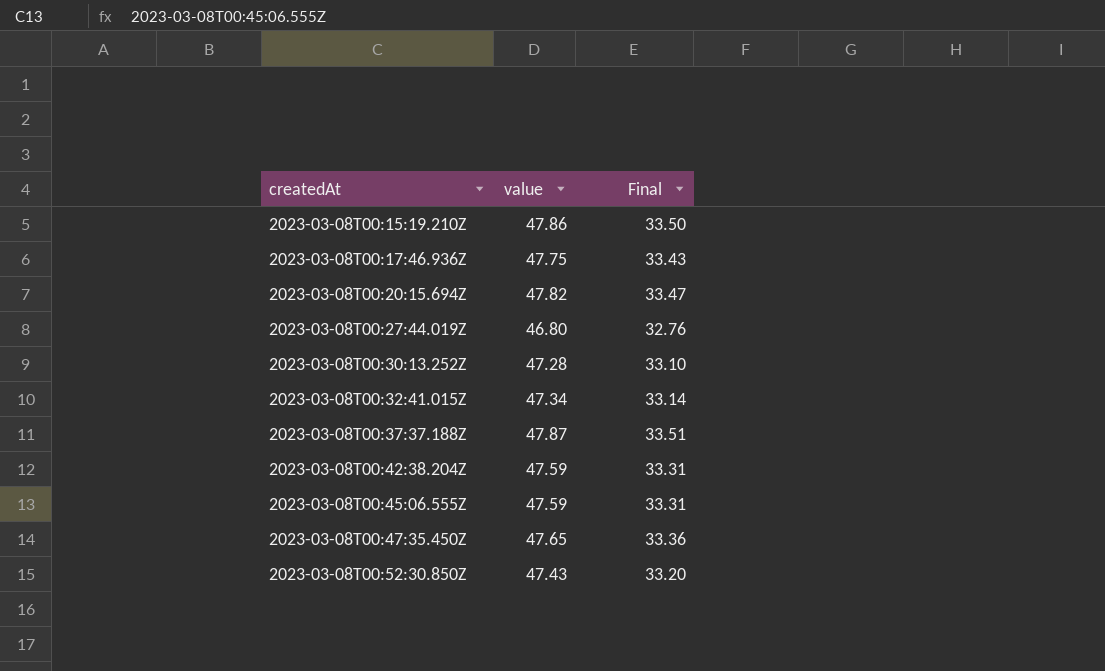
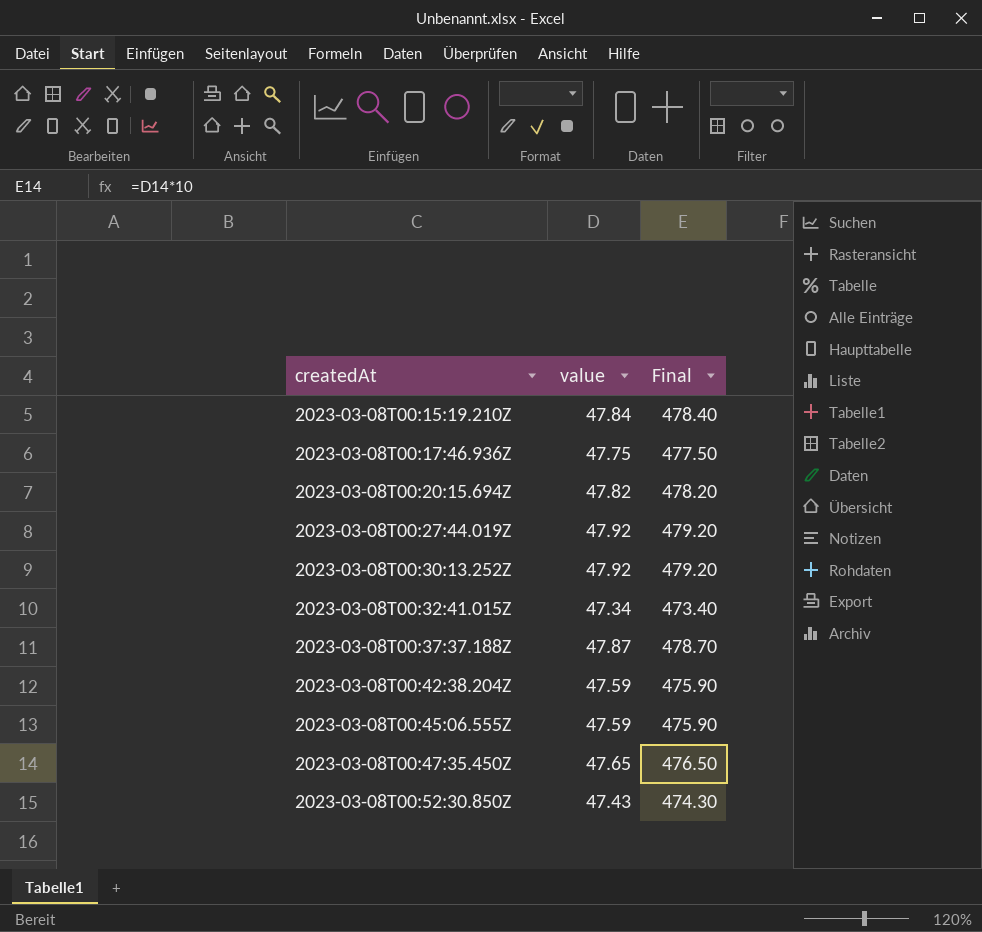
column Final | formula: [value] * 0.7 -> [value] * 10
2023-03-08T00:15:19.210Z | value: 47.86 -> 47.84
2023-03-08T00:27:44.019Z | value: 46.80 -> 47.92
2023-03-08T00:30:13.252Z | value: 47.28 -> 47.92

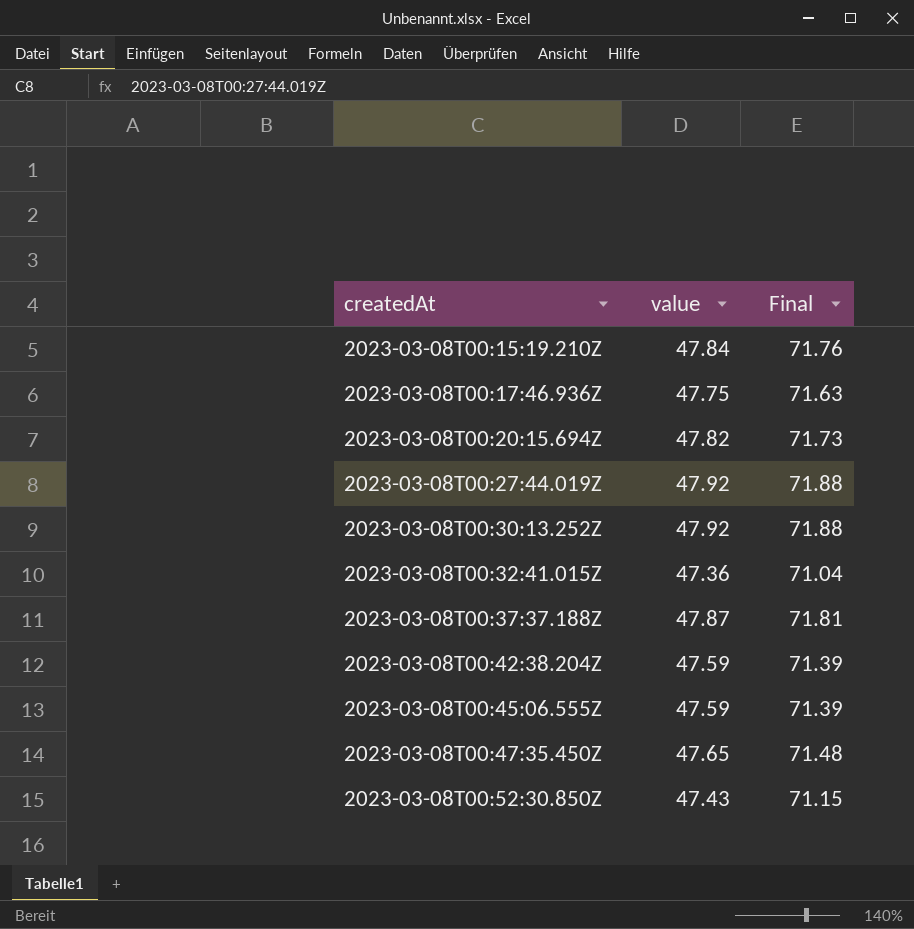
column Final | formula: [value] * 10 -> [value] * 1.5
2023-03-08T00:32:41.015Z | value: 47.34 -> 47.36

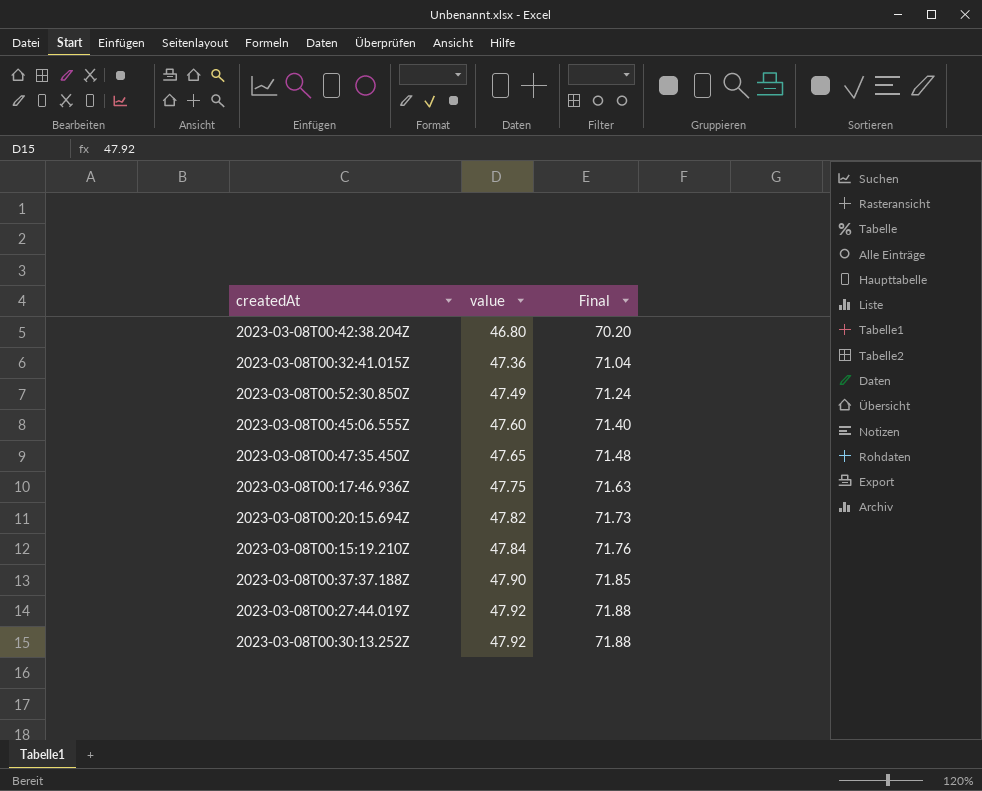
row order: createdAt ascending -> value ascending
2023-03-08T00:42:38.204Z | value: 47.59 -> 46.80
2023-03-08T00:42:38.204Z | Final: 71.39 -> 70.20
2023-03-08T00:52:30.850Z | value: 47.43 -> 47.49
2023-03-08T00:52:30.850Z | Final: 71.15 -> 71.24
2023-03-08T00:45:06.555Z | value: 47.59 -> 47.60
2023-03-08T00:45:06.555Z | Final: 71.39 -> 71.40
2023-03-08T00:37:37.188Z | value: 47.87 -> 47.90
2023-03-08T00:37:37.188Z | Final: 71.81 -> 71.85

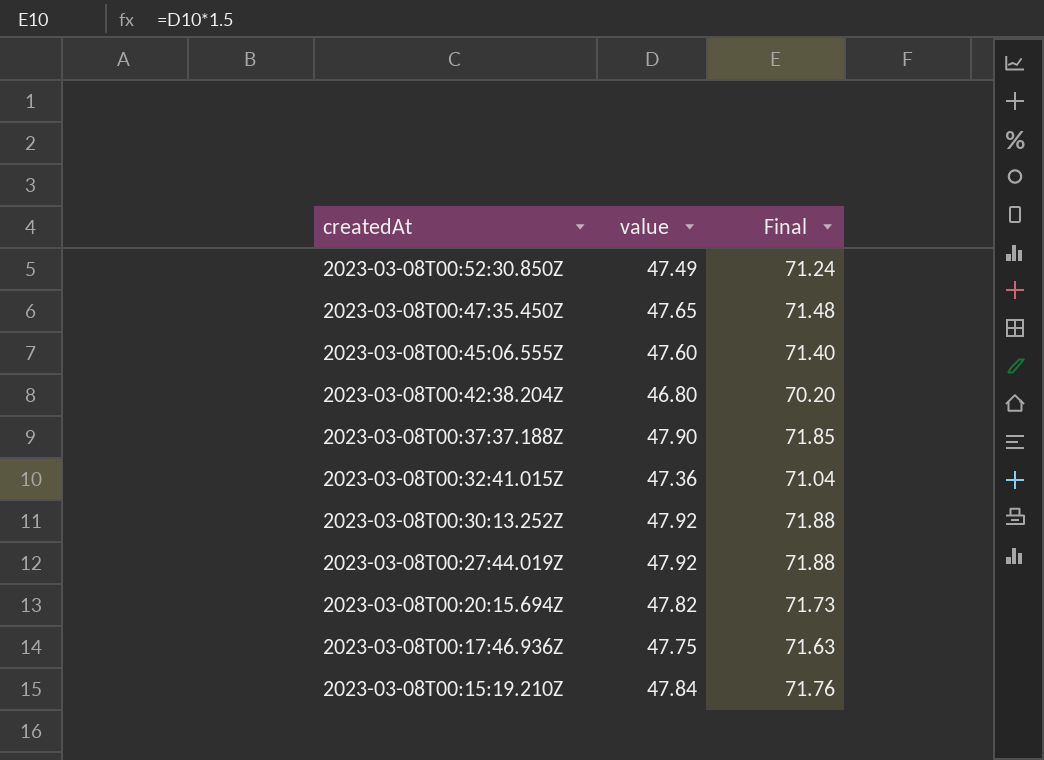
row order: value ascending -> createdAt descending

